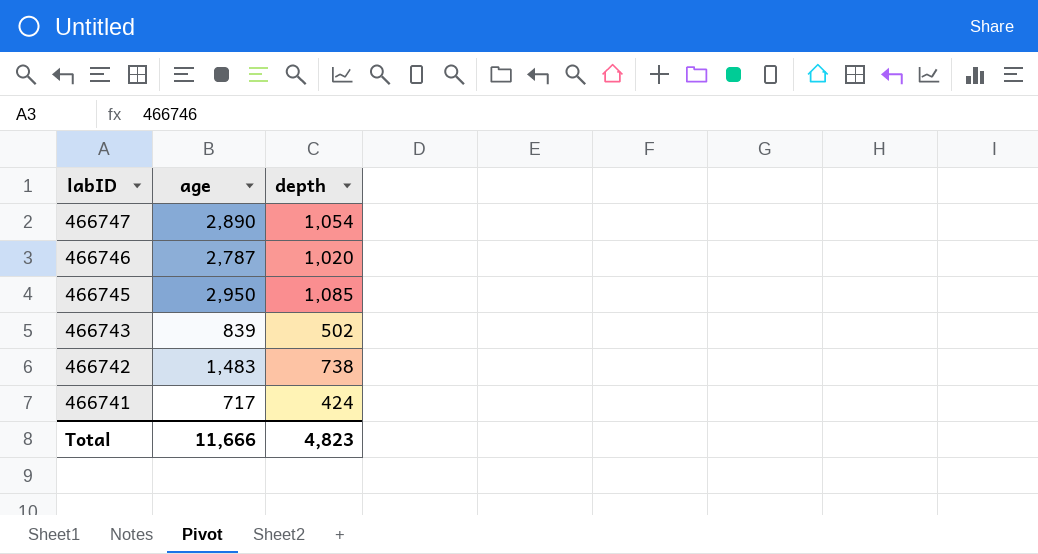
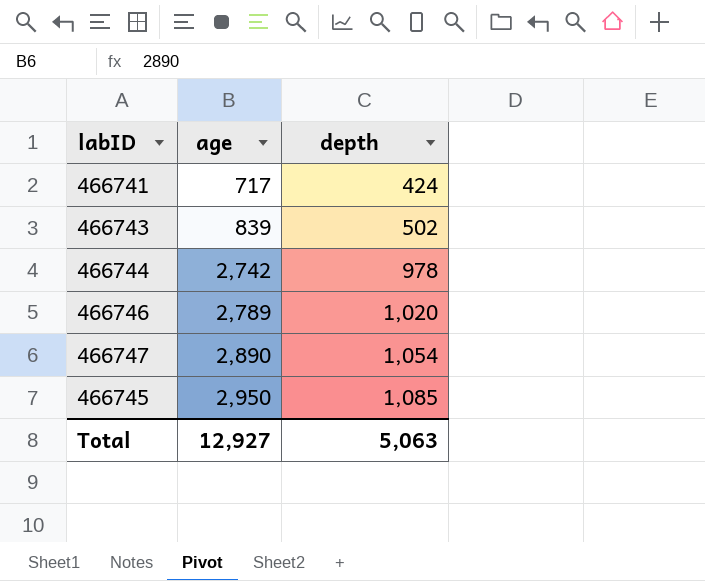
row order: labID descending -> age ascending
row 466742: 1,483 | 738 -> none
row 466744: none -> 2,742 | 978
466746 | age: 2,787 -> 2,789
Total | age: 11,666 -> 12,927
Total | depth: 4,823 -> 5,063

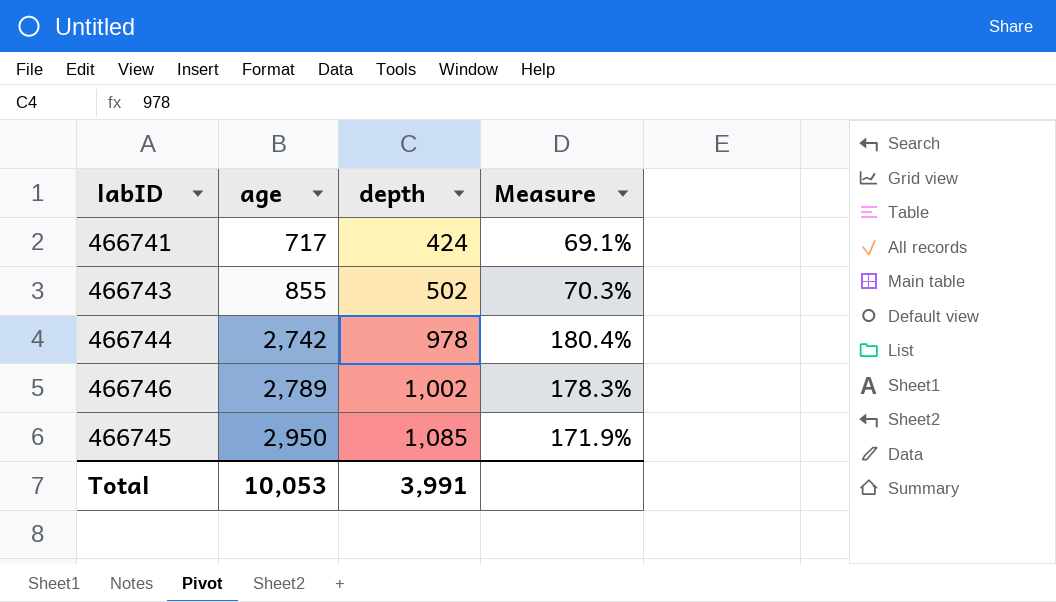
column Measure | formula: none -> ([age] - [depth]) / [depth]
row 466747: 2,890 | 1,054 -> none
466743 | age: 839 -> 855
466746 | depth: 1,020 -> 1,002
Total | age: 12,927 -> 10,053
Total | depth: 5,063 -> 3,991

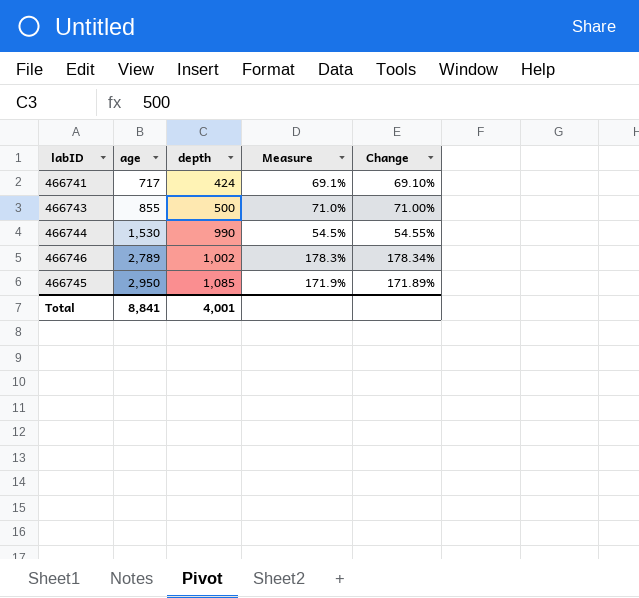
column Change | formula: none -> ([age] - [depth]) / [depth]
466743 | depth: 502 -> 500
466743 | Measure: 70.3% -> 71.0%
466744 | age: 2,742 -> 1,530
466744 | depth: 978 -> 990
466744 | Measure: 180.4% -> 54.5%
Total | age: 10,053 -> 8,841
Total | depth: 3,991 -> 4,001

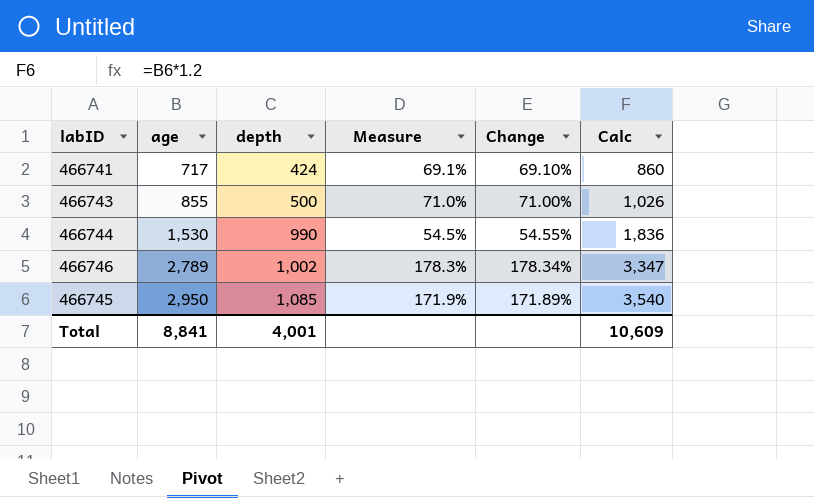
column Calc | formula: none -> [age] * 1.2

